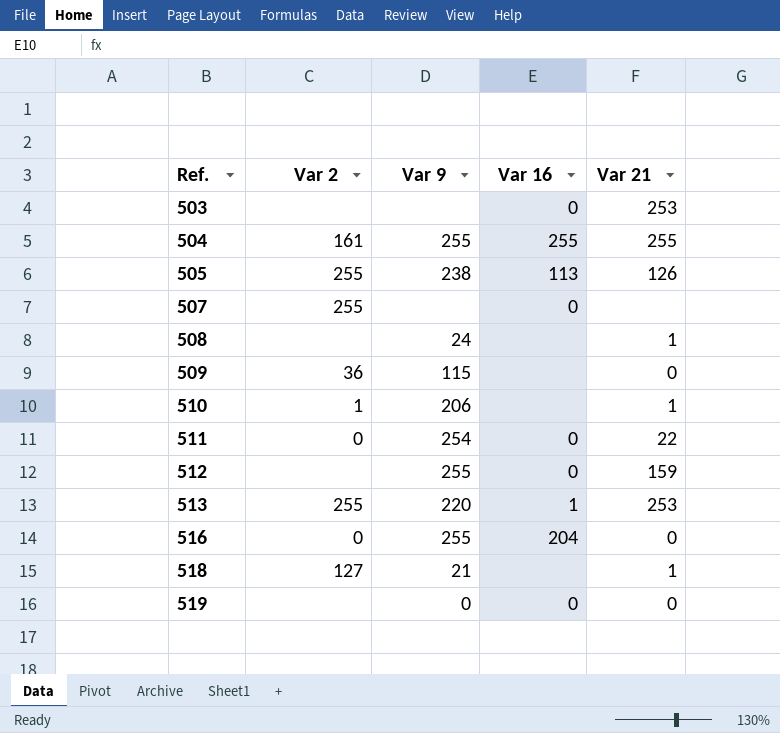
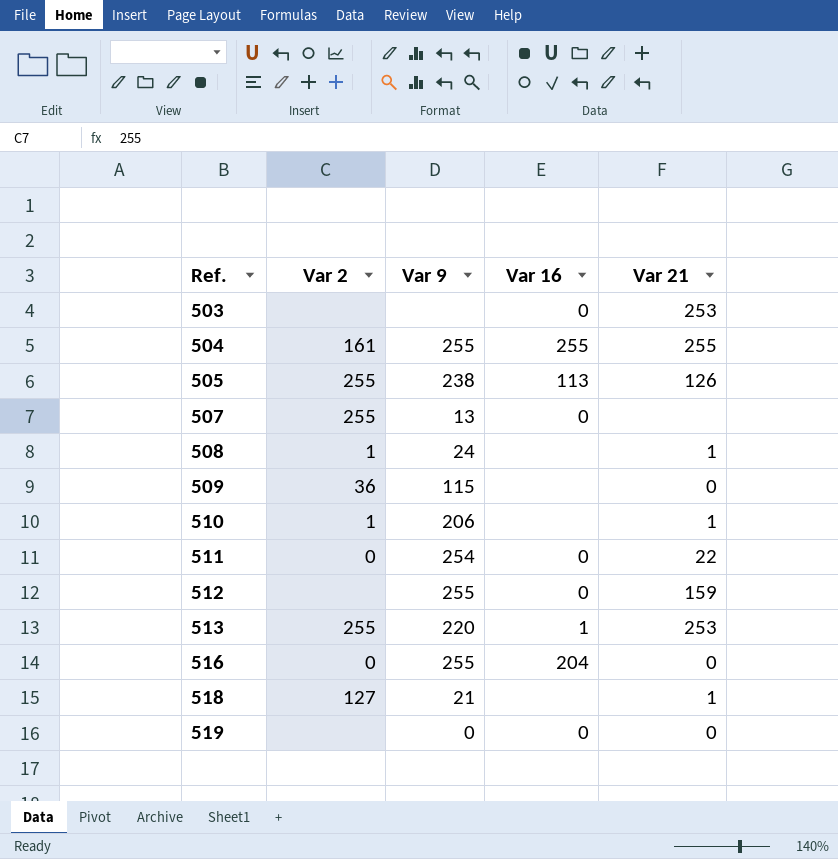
507 | Var 9: none -> 13
508 | Var 2: none -> 1

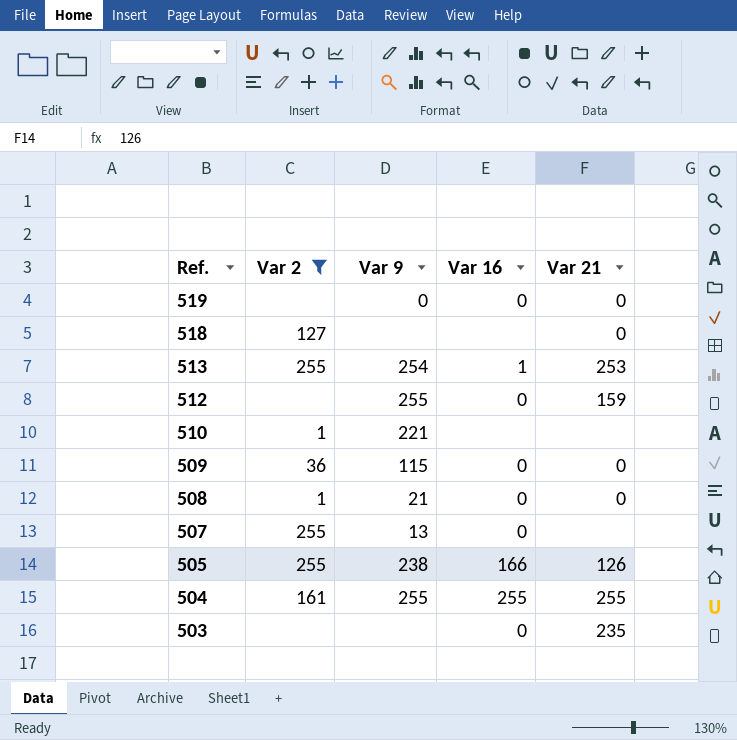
filter: none -> Var 2 != 0
row order: Ref. ascending -> Ref. descending
518 | Var 9: 21 -> none
518 | Var 21: 1 -> 0
513 | Var 9: 220 -> 254
510 | Var 9: 206 -> 221
510 | Var 21: 1 -> none
509 | Var 16: none -> 0
508 | Var 9: 24 -> 21
508 | Var 16: none -> 0
508 | Var 21: 1 -> 0
505 | Var 16: 113 -> 166
503 | Var 21: 253 -> 235

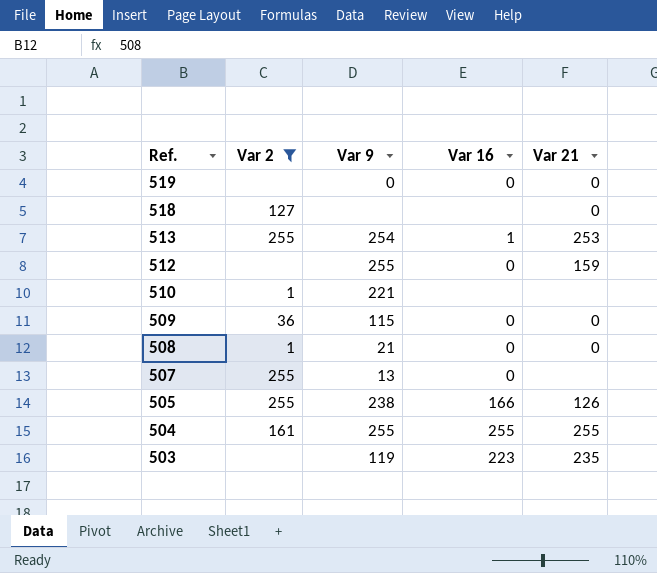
503 | Var 9: none -> 119
503 | Var 16: 0 -> 223

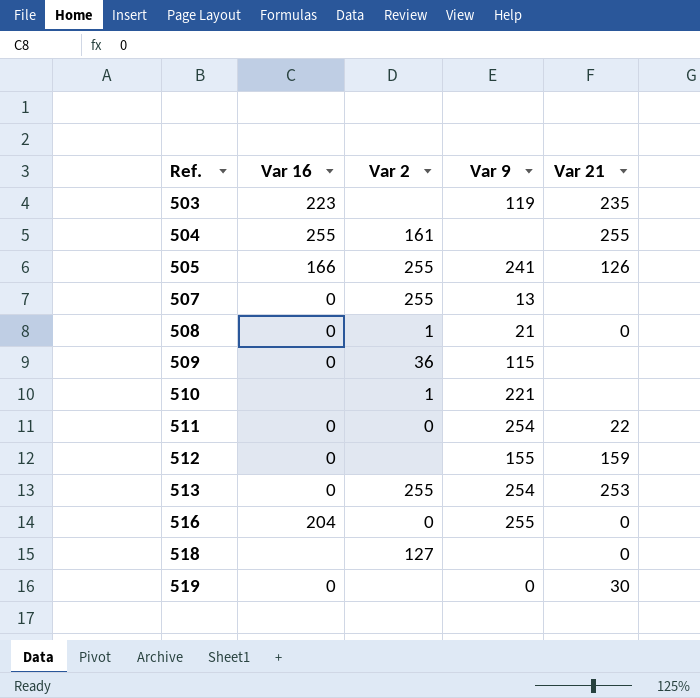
filter: Var 2 != 0 -> none
row order: Ref. descending -> Ref. ascending
column Var 16 | position: 4 -> 2
504 | Var 9: 255 -> none
505 | Var 9: 238 -> 241
509 | Var 21: 0 -> none
512 | Var 9: 255 -> 155
513 | Var 16: 1 -> 0
519 | Var 21: 0 -> 30

